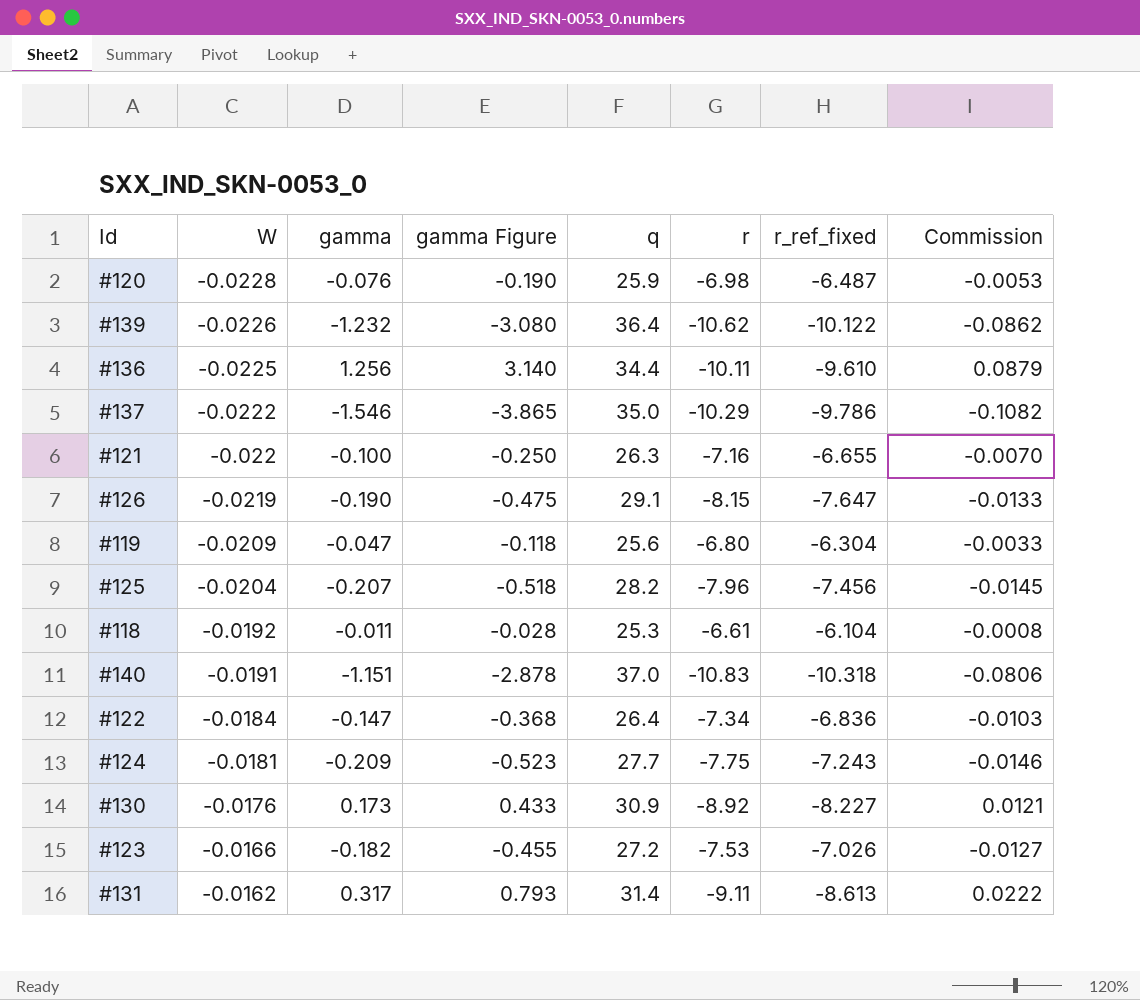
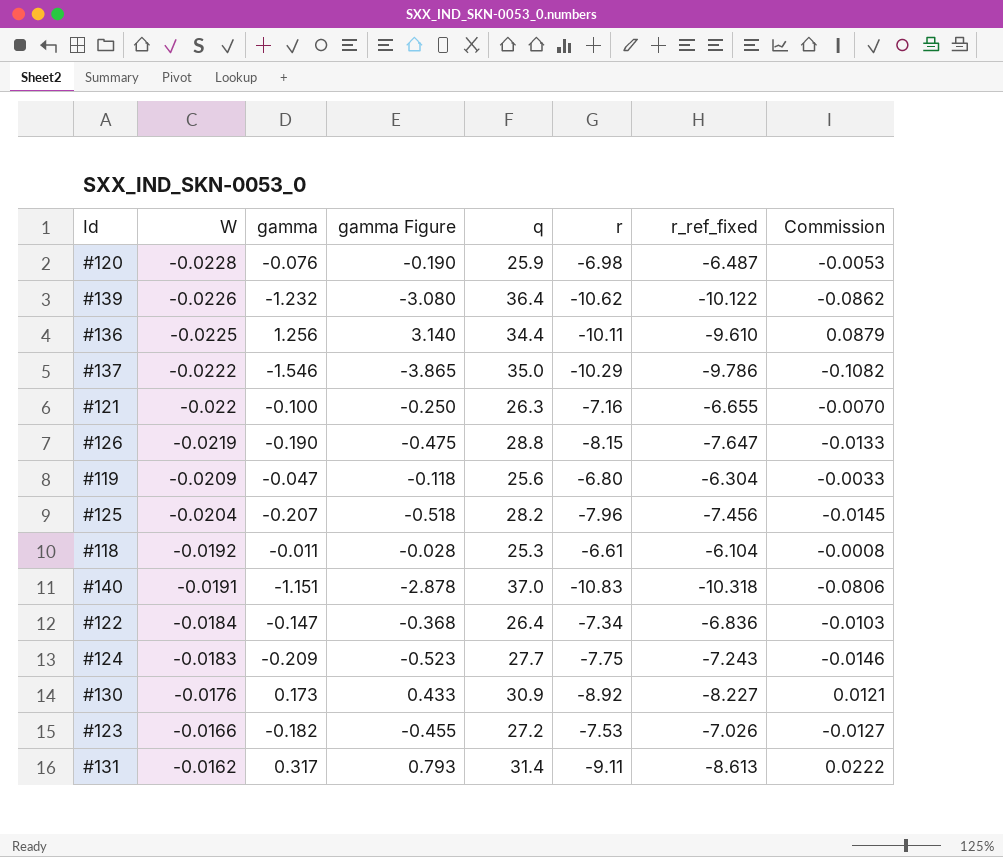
#126 | q: 29.1 -> 28.8
#124 | W: -0.0181 -> -0.0183

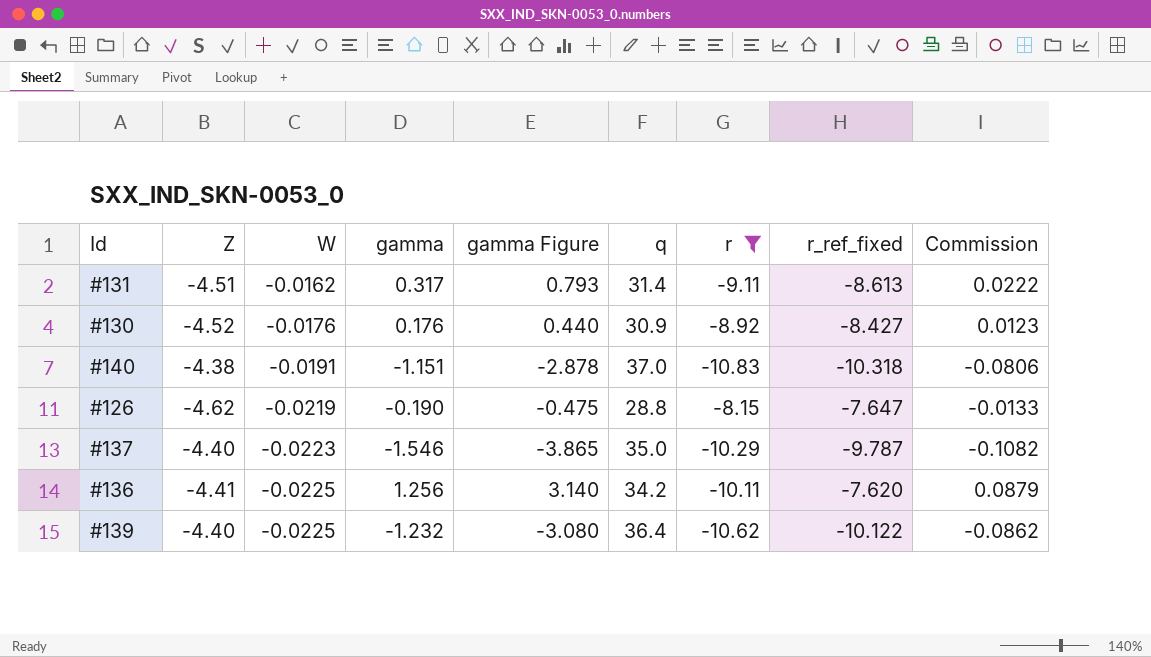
filter: none -> r <= -8.15
row order: W ascending -> W descending
column Z | position: none -> 2
#130 | gamma: 0.173 -> 0.176
#130 | gamma Figure: 0.433 -> 0.440
#130 | r_ref_fixed: -8.227 -> -8.427
#130 | Commission: 0.0121 -> 0.0123
#137 | W: -0.0222 -> -0.0223
#137 | r_ref_fixed: -9.786 -> -9.787
#136 | q: 34.4 -> 34.2
#136 | r_ref_fixed: -9.610 -> -7.620
#139 | W: -0.0226 -> -0.0225

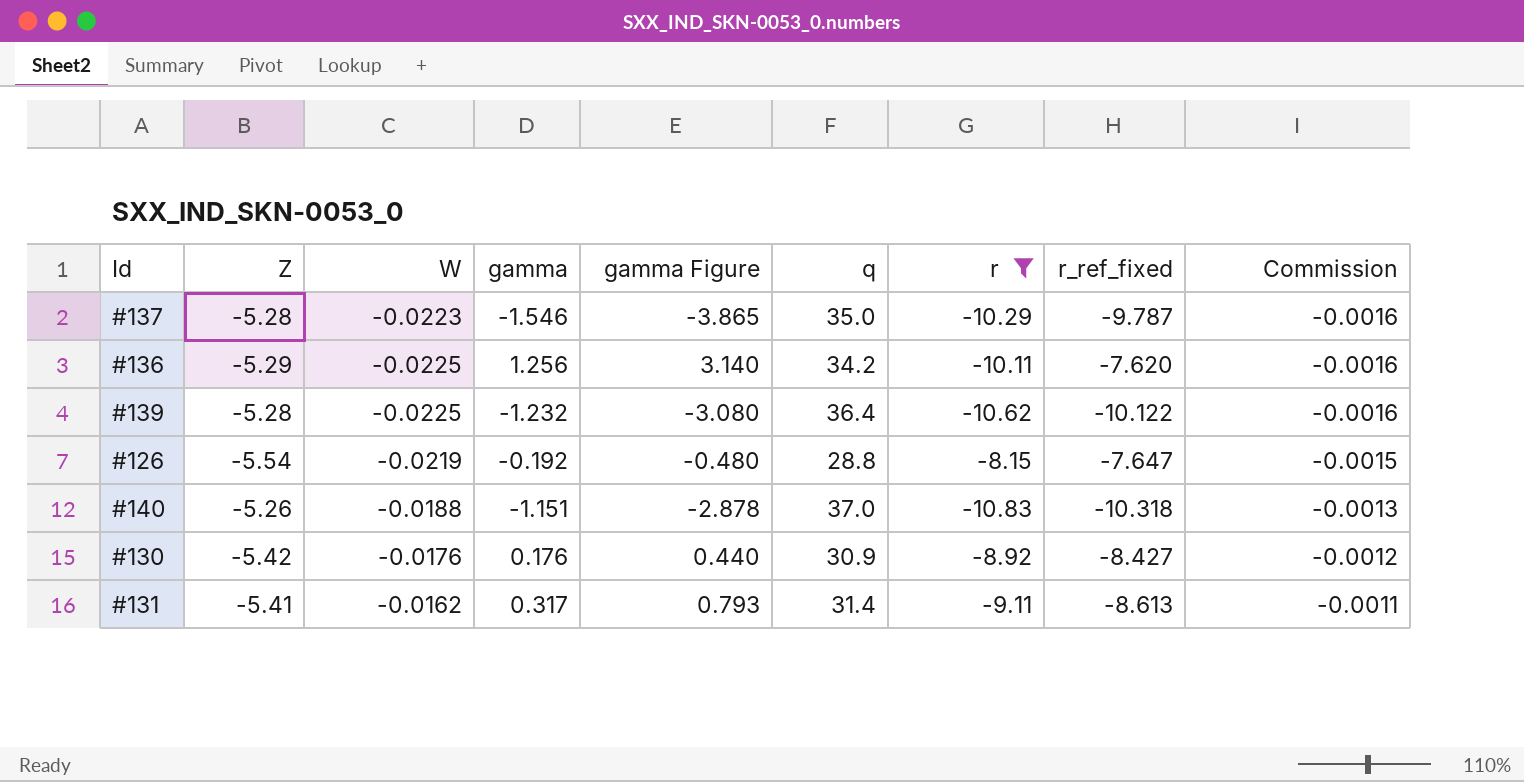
row order: W descending -> Commission ascending
column Commission | formula: [gamma] * 0.07 -> [W] * 0.07
#137 | Z: -4.40 -> -5.28
#136 | Z: -4.41 -> -5.29
#139 | Z: -4.40 -> -5.28
#126 | Z: -4.62 -> -5.54
#126 | gamma: -0.190 -> -0.192
#126 | gamma Figure: -0.475 -> -0.480
#140 | Z: -4.38 -> -5.26
#140 | W: -0.0191 -> -0.0188
#130 | Z: -4.52 -> -5.42
#131 | Z: -4.51 -> -5.41

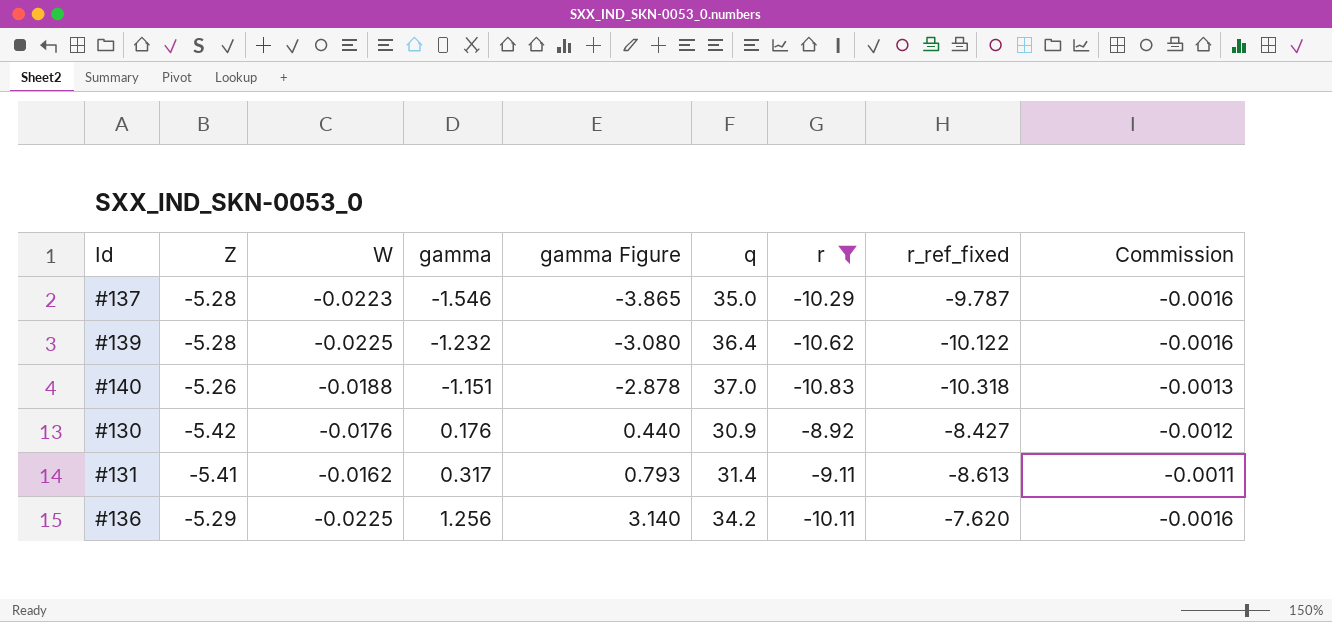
row order: Commission ascending -> gamma ascending
row #126: -5.54 | -0.0219 | -0.192 | -0.480 | 28.8 | -8.15 | -7.647 | -0.0015 -> none

